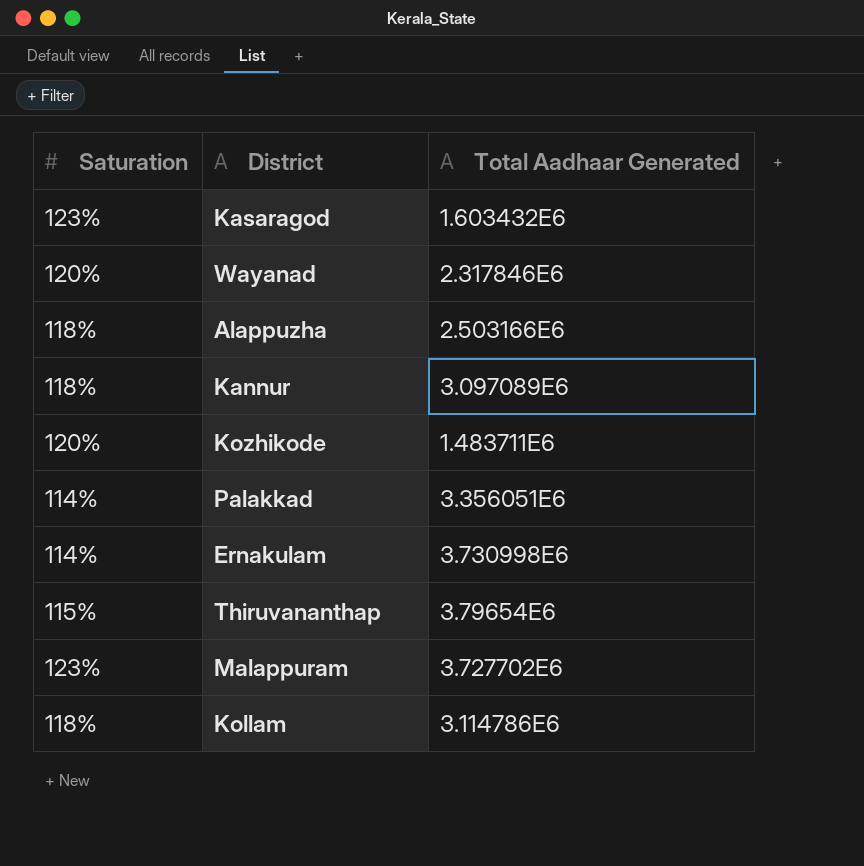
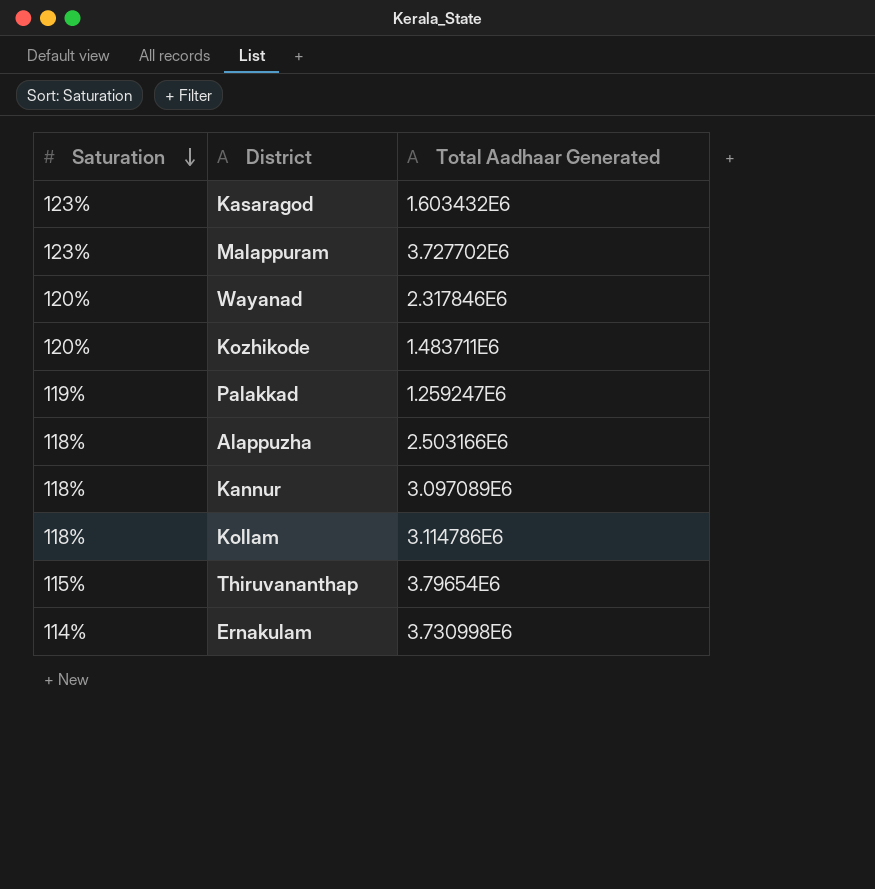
row order: none -> Saturation descending
Palakkad | Saturation: 114% -> 119%
Palakkad | Total Aadhaar Generated: 3.356051E6 -> 1.259247E6

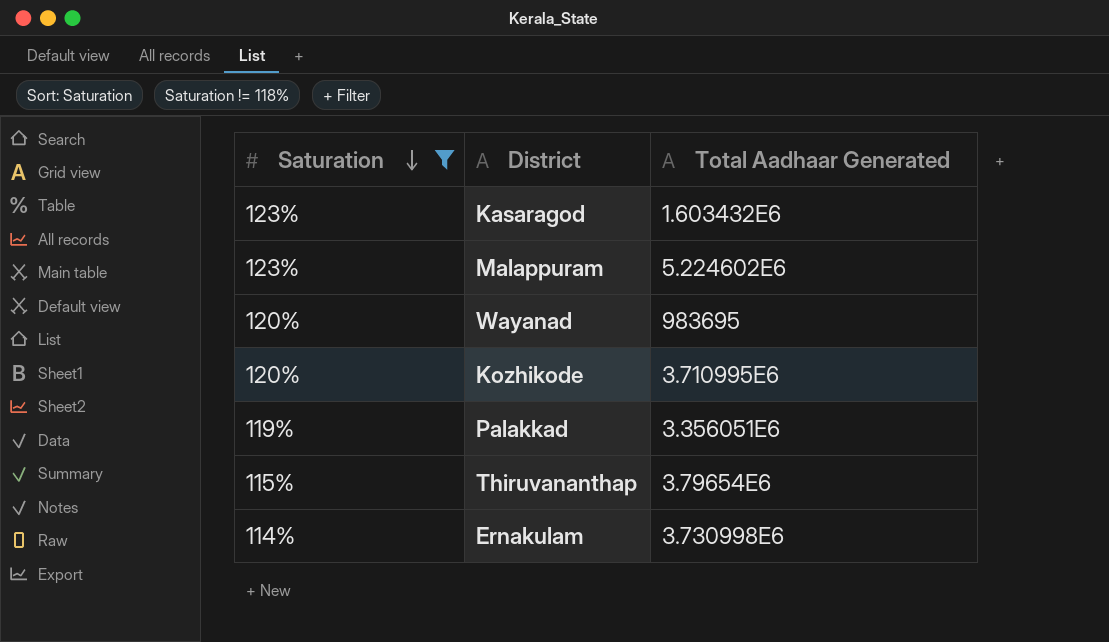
filter: none -> Saturation != 118%
Malappuram | Total Aadhaar Generated: 3.727702E6 -> 5.224602E6
Wayanad | Total Aadhaar Generated: 2.317846E6 -> 983695
Kozhikode | Total Aadhaar Generated: 1.483711E6 -> 3.710995E6
Palakkad | Total Aadhaar Generated: 1.259247E6 -> 3.356051E6

